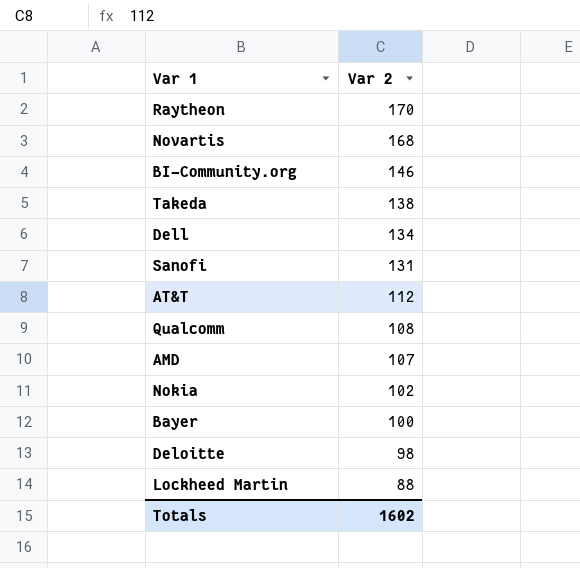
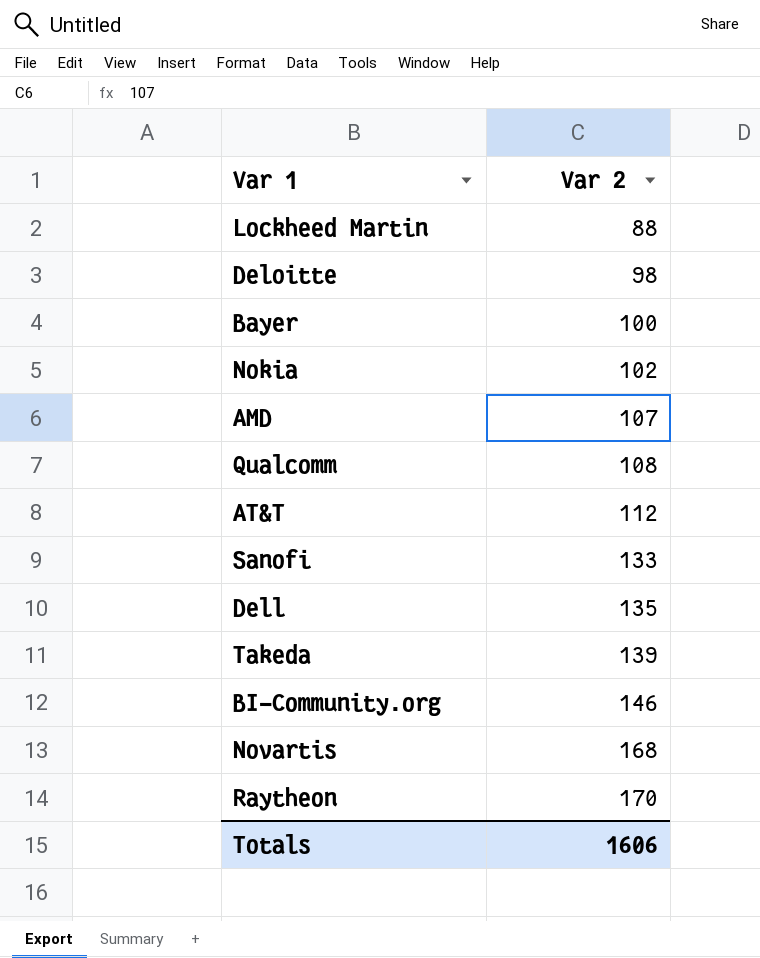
row order: Var 2 descending -> Var 2 ascending
Sanofi | Var 2: 131 -> 133
Dell | Var 2: 134 -> 135
Takeda | Var 2: 138 -> 139
Totals | Var 2: 1602 -> 1606

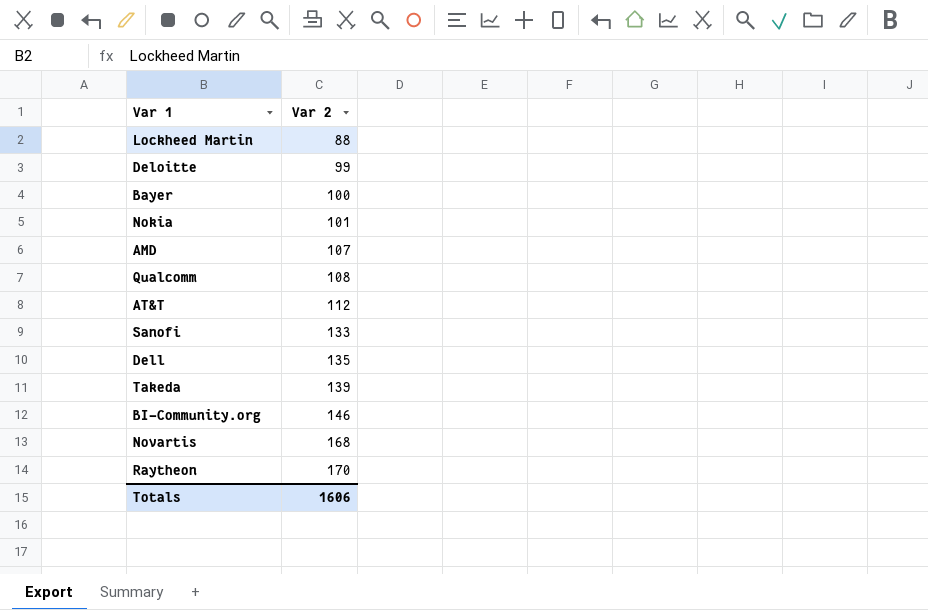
Deloitte | Var 2: 98 -> 99
Nokia | Var 2: 102 -> 101

